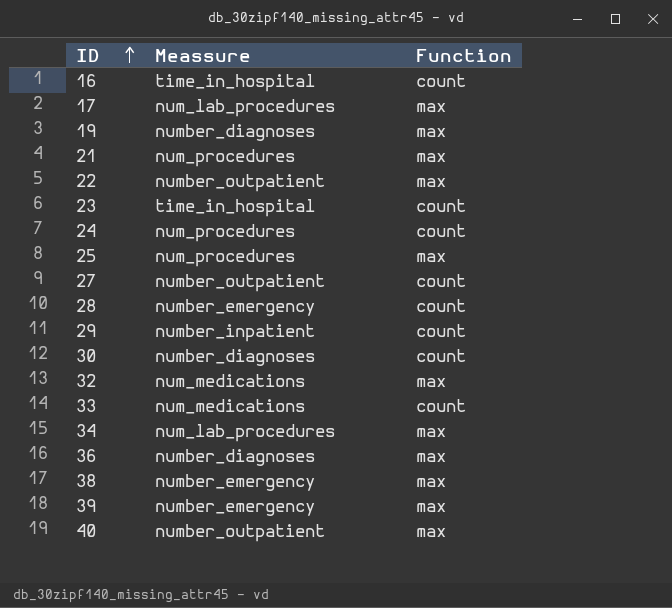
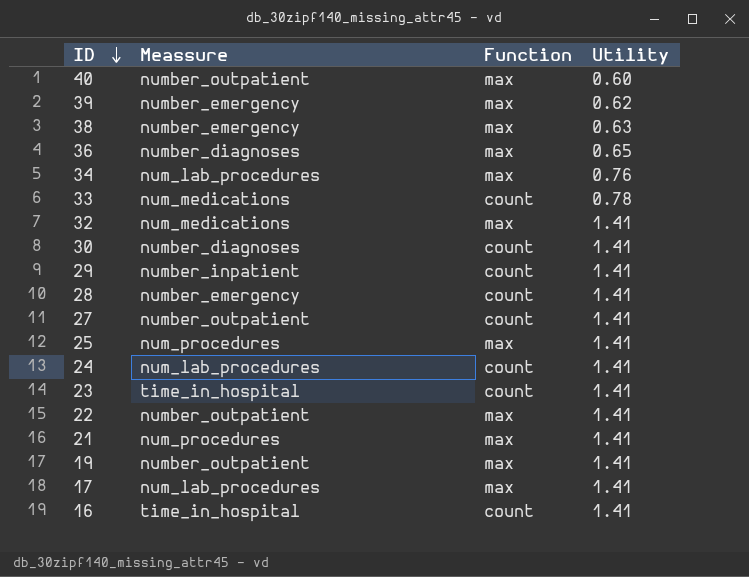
row order: ID ascending -> ID descending
column Utility | position: none -> 4
24 | Meassure: num_procedures -> num_lab_procedures
19 | Meassure: number_diagnoses -> number_outpatient

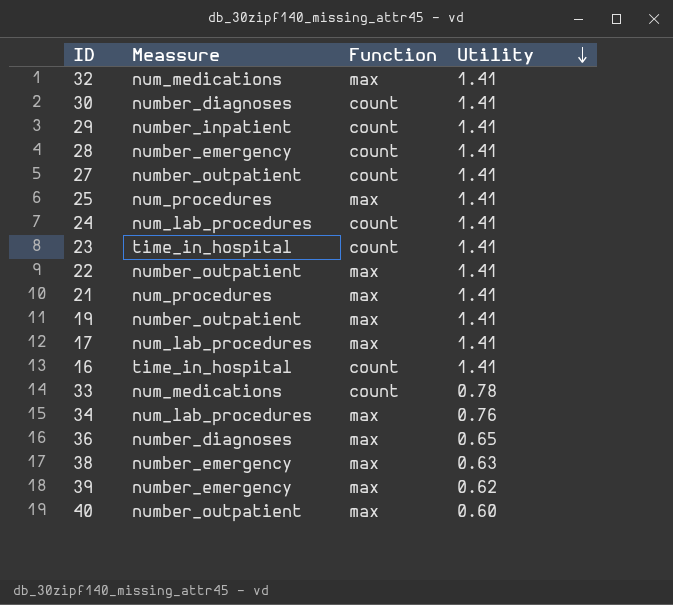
row order: ID descending -> Utility descending

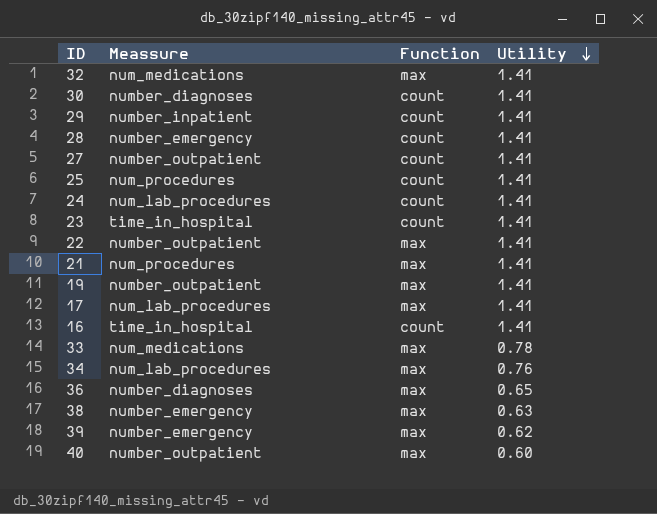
25 | Function: max -> count
33 | Function: count -> max

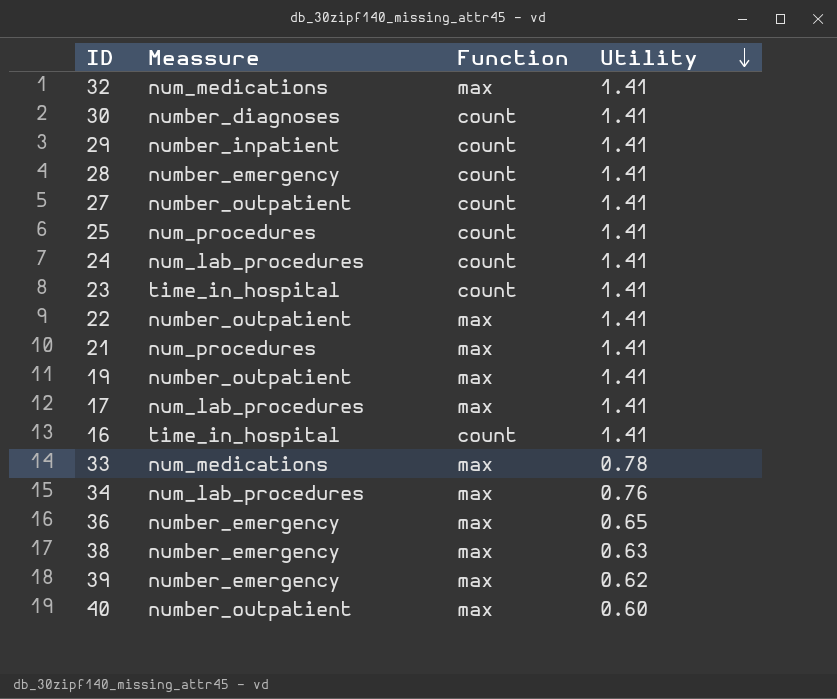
36 | Meassure: number_diagnoses -> number_emergency

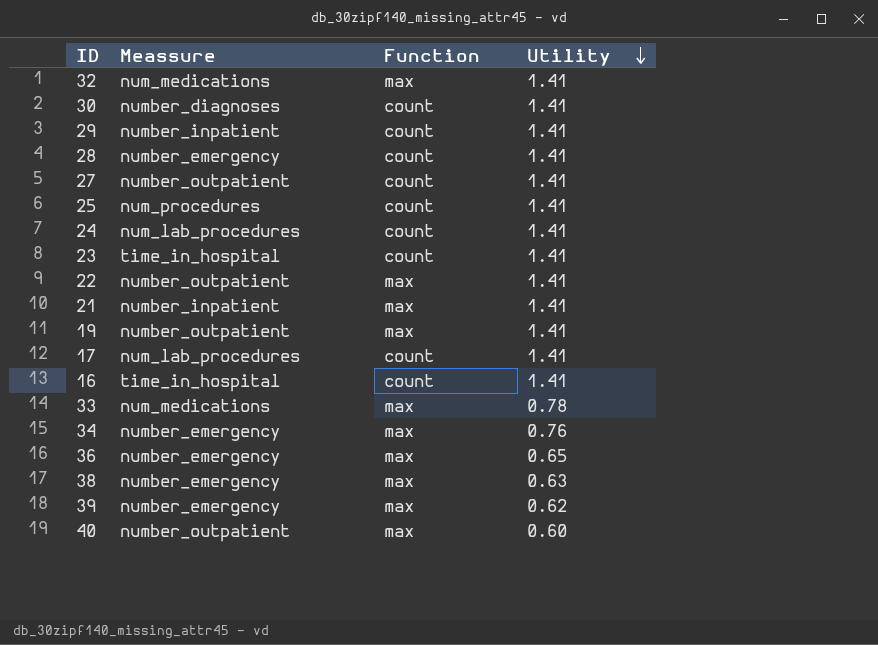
21 | Meassure: num_procedures -> number_inpatient
17 | Function: max -> count
34 | Meassure: num_lab_procedures -> number_emergency

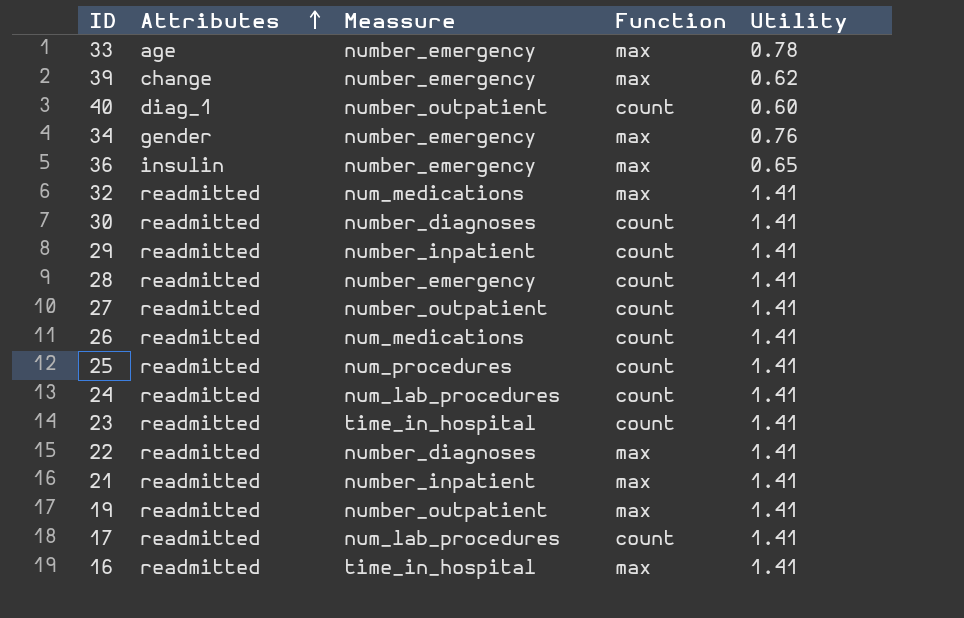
row order: Utility descending -> Attributes ascending
column Attributes | position: none -> 2
row 38: number_emergency | max | 0.63 -> none
33 | Meassure: num_medications -> number_emergency
40 | Function: max -> count
row 26: none -> readmitted | num_medications | count | 1.41
22 | Meassure: number_outpatient -> number_diagnoses
16 | Function: count -> max

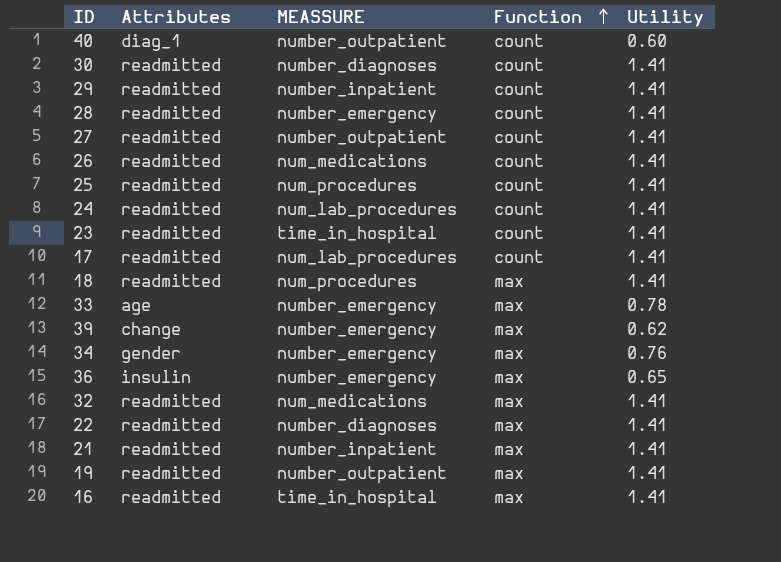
row order: Attributes ascending -> Function ascending
column name: Meassure -> MEASSURE
row 18: none -> readmitted | num_procedures | max | 1.41

